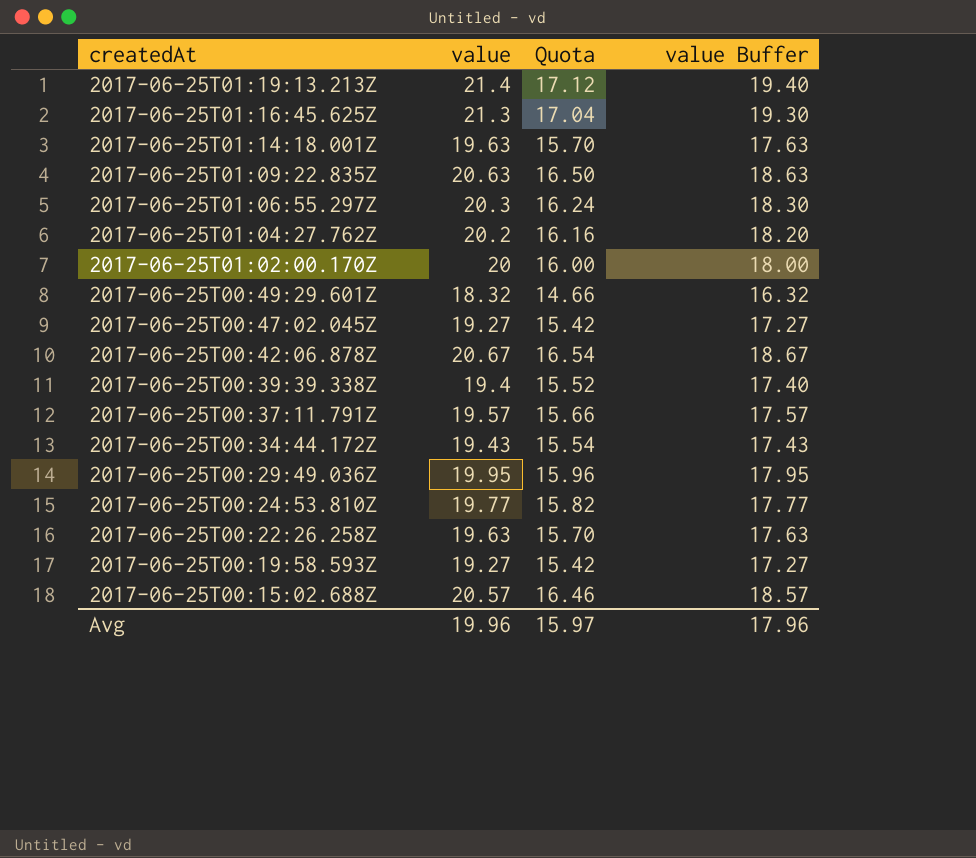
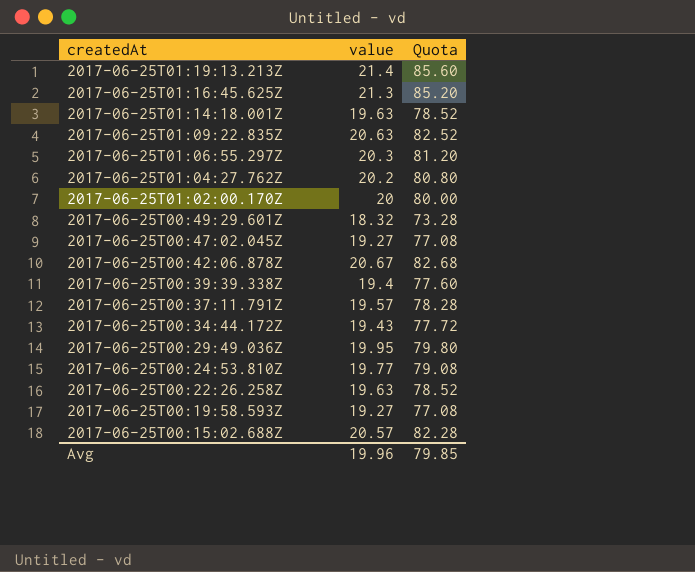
column value Buffer | formula: [value] - 2 -> none
column Quota | formula: [value] * 0.8 -> [value] * 4
Avg | Quota: 15.97 -> 79.85

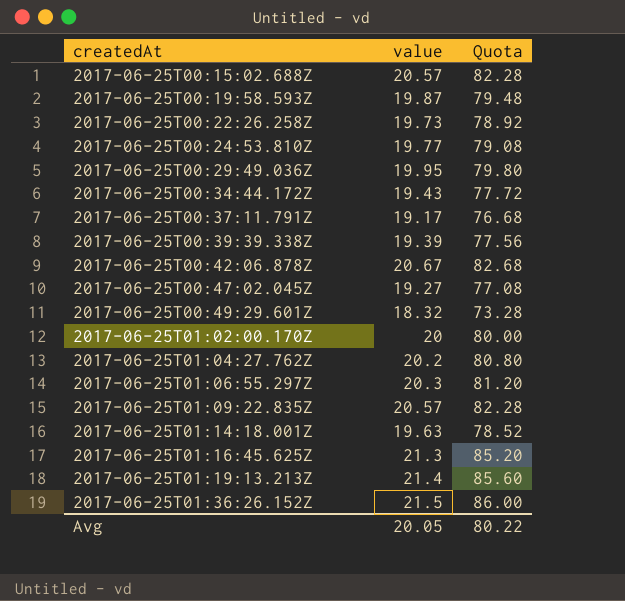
row order: createdAt descending -> createdAt ascending
2017-06-25T00:19:58.593Z | value: 19.27 -> 19.87
2017-06-25T00:19:58.593Z | Quota: 77.08 -> 79.48
2017-06-25T00:22:26.258Z | value: 19.63 -> 19.73
2017-06-25T00:22:26.258Z | Quota: 78.52 -> 78.92
2017-06-25T00:37:11.791Z | value: 19.57 -> 19.17
2017-06-25T00:37:11.791Z | Quota: 78.28 -> 76.68
2017-06-25T00:39:39.338Z | value: 19.4 -> 19.39
2017-06-25T00:39:39.338Z | Quota: 77.60 -> 77.56
2017-06-25T01:09:22.835Z | value: 20.63 -> 20.57
2017-06-25T01:09:22.835Z | Quota: 82.52 -> 82.28
row 2017-06-25T01:36:26.152Z: none -> 21.5 | 86.00
Avg | value: 19.96 -> 20.05
Avg | Quota: 79.85 -> 80.22

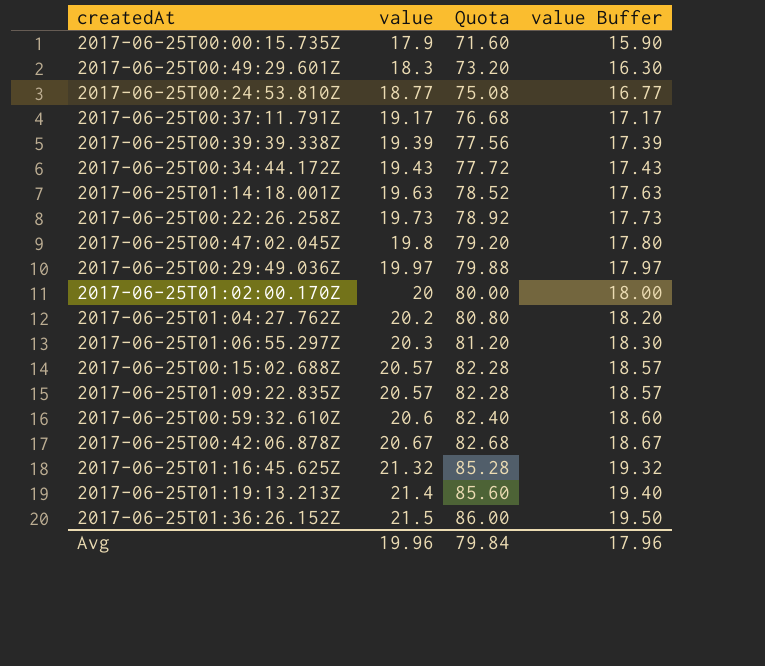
row order: createdAt ascending -> value ascending
column value Buffer | formula: none -> [value] - 2
row 2017-06-25T00:19:58.593Z: 19.87 | 79.48 -> none
row 2017-06-25T00:00:15.735Z: none -> 17.9 | 71.60 | 15.90
2017-06-25T00:49:29.601Z | value: 18.32 -> 18.3
2017-06-25T00:49:29.601Z | Quota: 73.28 -> 73.20
2017-06-25T00:24:53.810Z | value: 19.77 -> 18.77
2017-06-25T00:24:53.810Z | Quota: 79.08 -> 75.08
2017-06-25T00:47:02.045Z | value: 19.27 -> 19.8
2017-06-25T00:47:02.045Z | Quota: 77.08 -> 79.20
2017-06-25T00:29:49.036Z | value: 19.95 -> 19.97
2017-06-25T00:29:49.036Z | Quota: 79.80 -> 79.88
row 2017-06-25T00:59:32.610Z: none -> 20.6 | 82.40 | 18.60
2017-06-25T01:16:45.625Z | value: 21.3 -> 21.32
2017-06-25T01:16:45.625Z | Quota: 85.20 -> 85.28
Avg | value: 20.05 -> 19.96
Avg | Quota: 80.22 -> 79.84

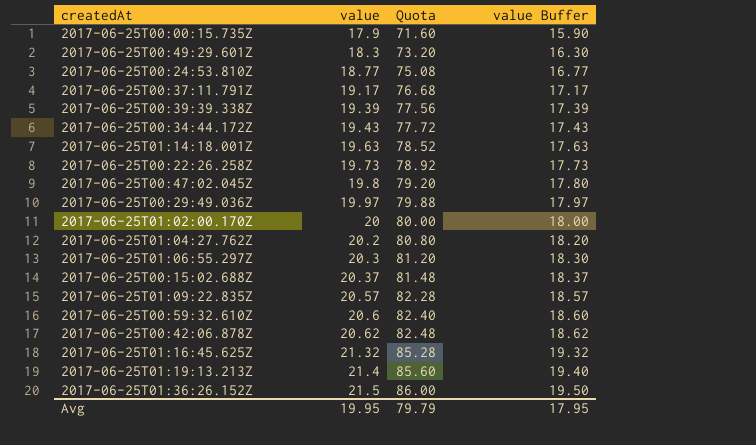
2017-06-25T00:15:02.688Z | value: 20.57 -> 20.37
2017-06-25T00:15:02.688Z | Quota: 82.28 -> 81.48
2017-06-25T00:15:02.688Z | value Buffer: 18.57 -> 18.37
2017-06-25T00:42:06.878Z | value: 20.67 -> 20.62
2017-06-25T00:42:06.878Z | Quota: 82.68 -> 82.48
2017-06-25T00:42:06.878Z | value Buffer: 18.67 -> 18.62
Avg | value: 19.96 -> 19.95
Avg | Quota: 79.84 -> 79.79
Avg | value Buffer: 17.96 -> 17.95

